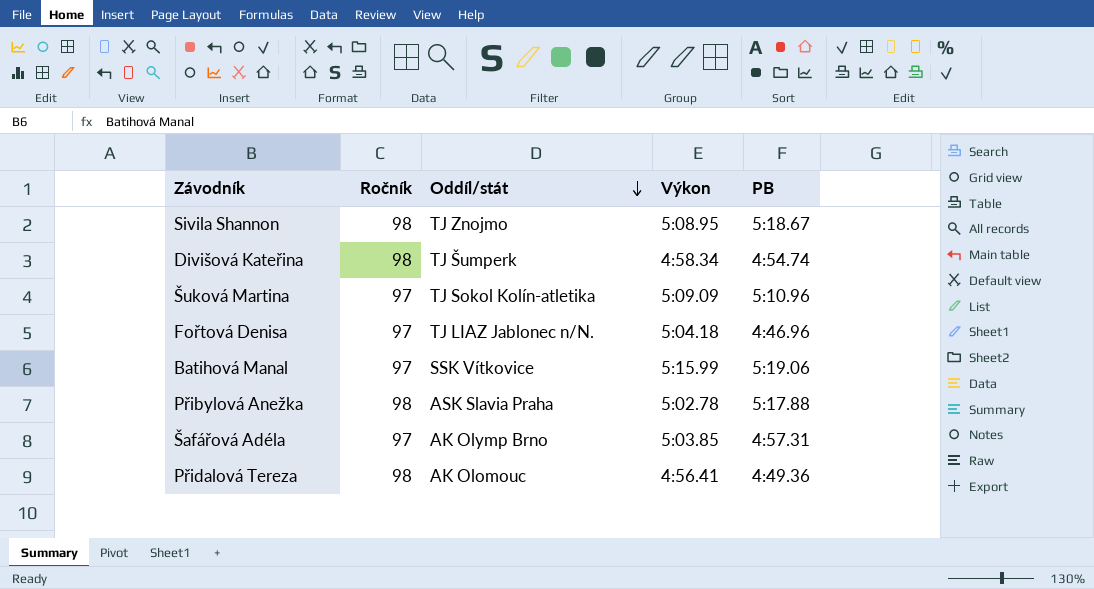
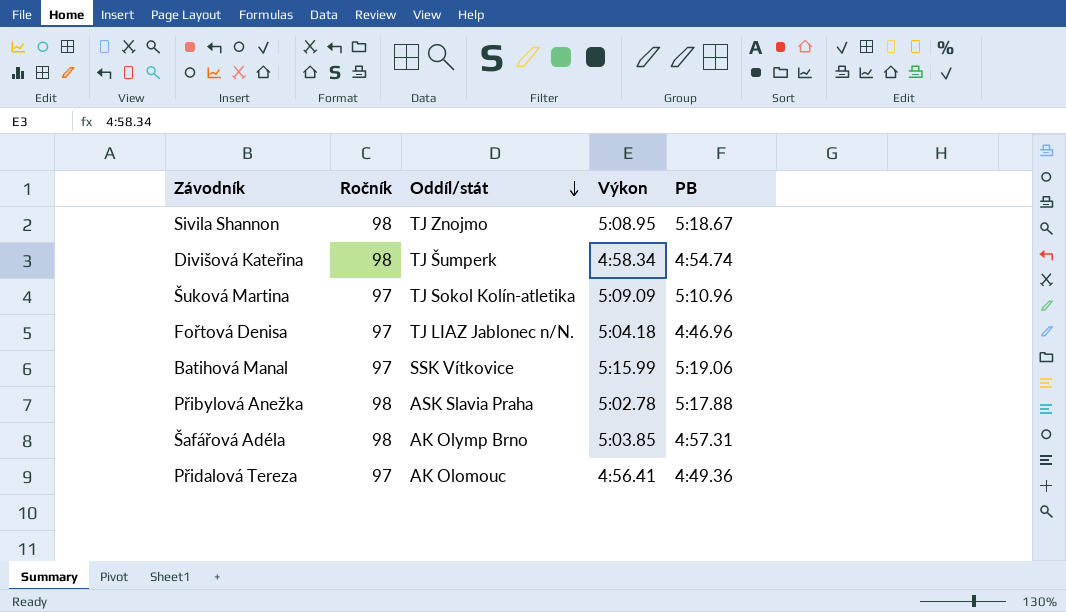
Šafářová Adéla | Ročník: 97 -> 98
Přidalová Tereza | Ročník: 98 -> 97

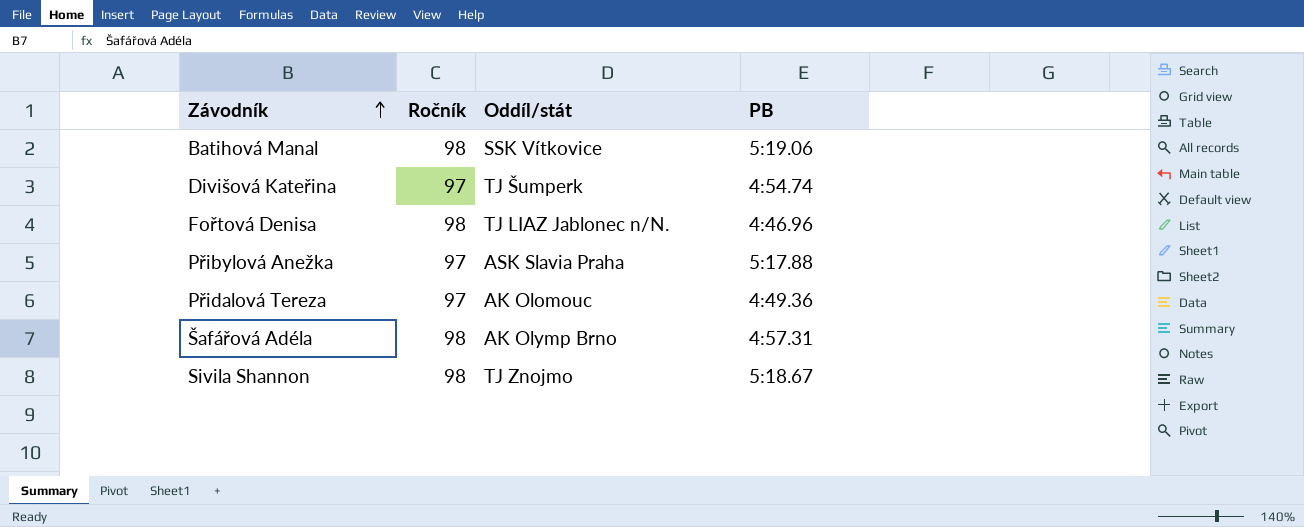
row order: Oddíl/stát descending -> Závodník ascending
column Výkon | position: 4 -> none
row Šuková Martina: 97 | TJ Sokol Kolín-atletika | 5:09.09 | 5:10.96 -> none
Batihová Manal | Ročník: 97 -> 98
Divišová Kateřina | Ročník: 98 -> 97
Fořtová Denisa | Ročník: 97 -> 98
Přibylová Anežka | Ročník: 98 -> 97

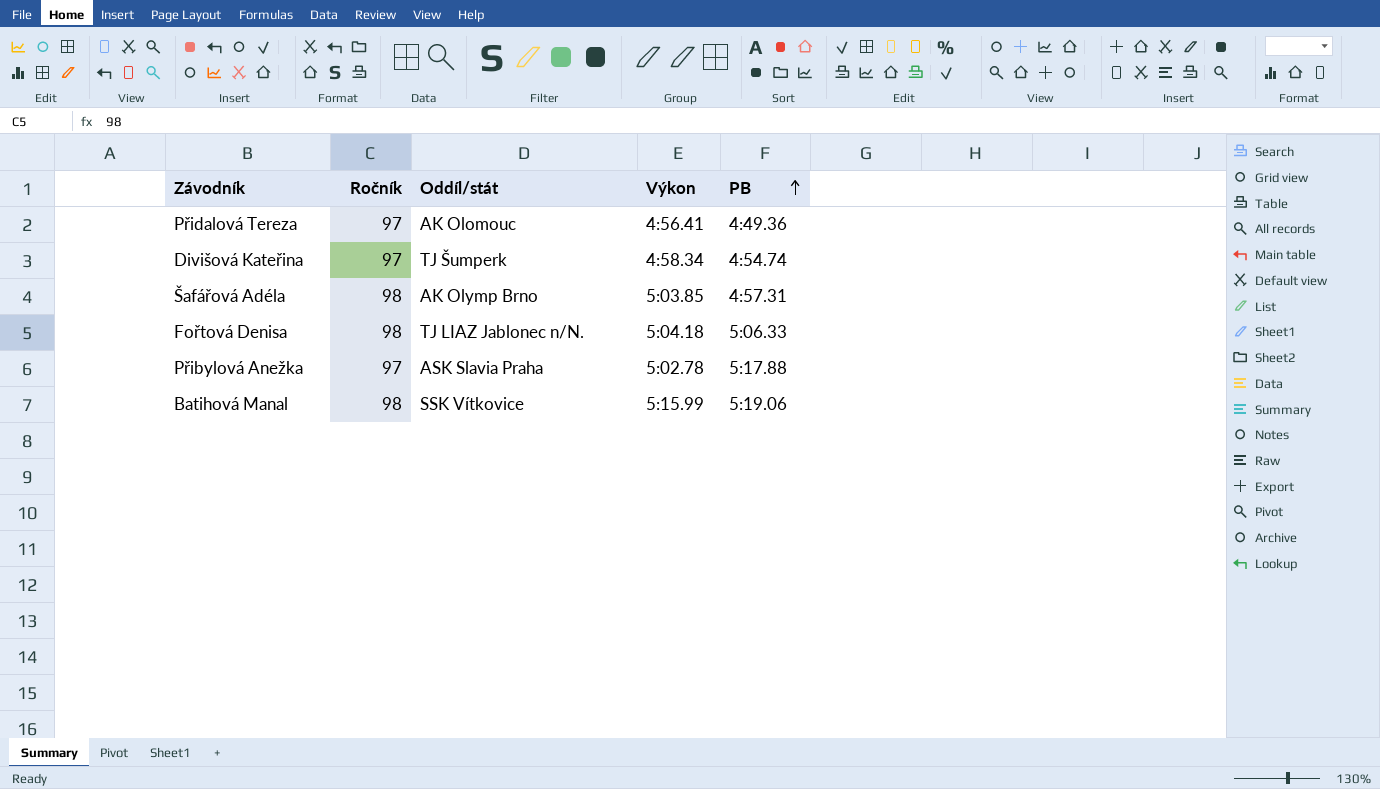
row order: Závodník ascending -> PB ascending
column Výkon | position: none -> 4
row Sivila Shannon: 98 | TJ Znojmo | 5:18.67 -> none
Fořtová Denisa | PB: 4:46.96 -> 5:06.33

